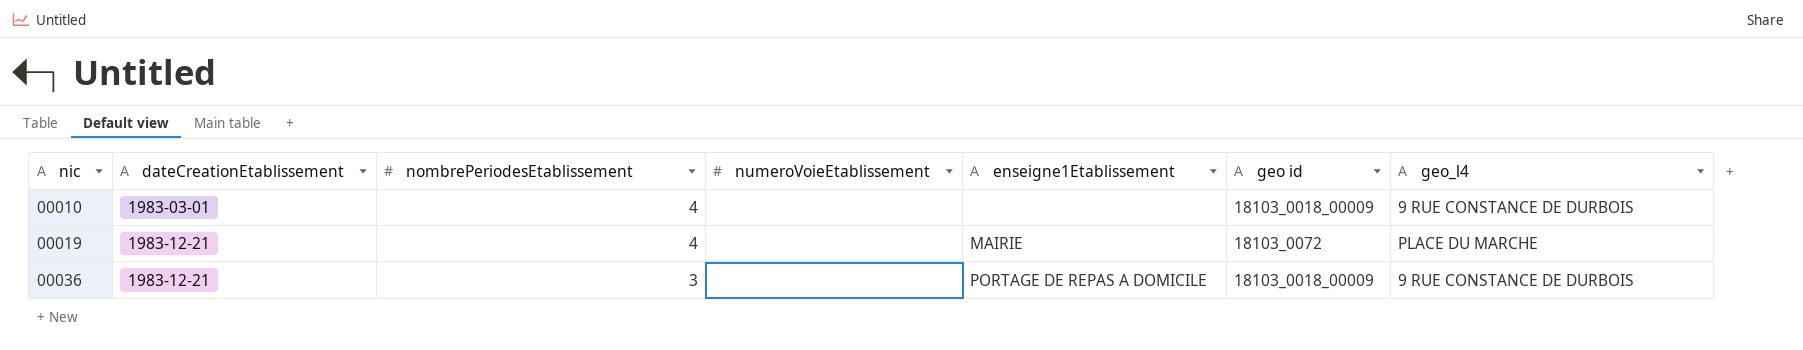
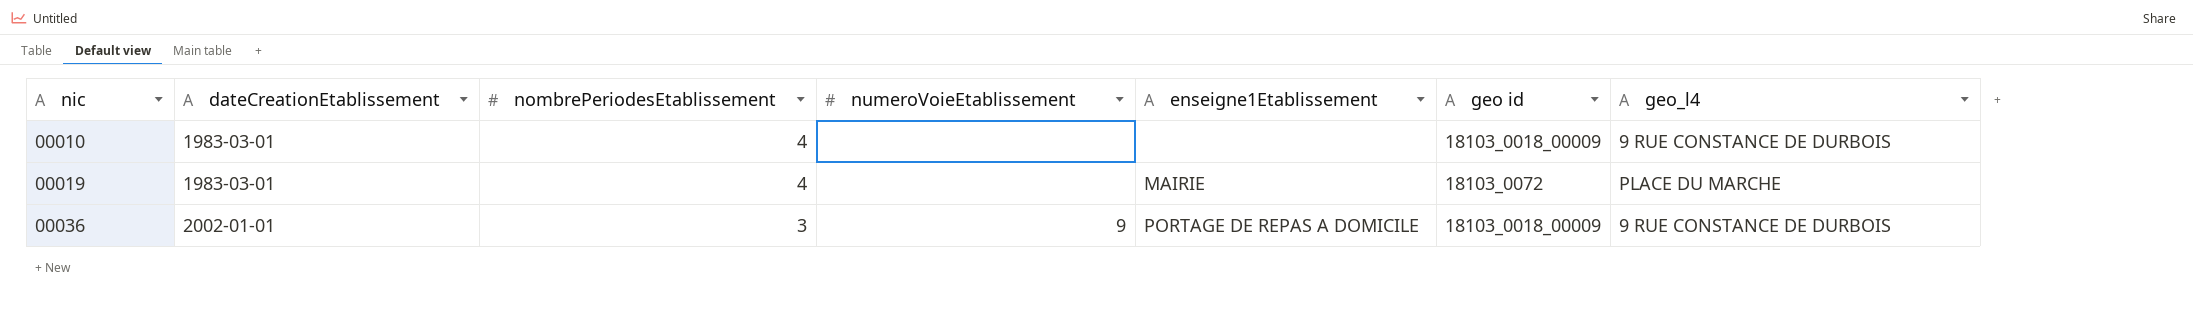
00019 | dateCreationEtablissement: 1983-12-21 -> 1983-03-01
00036 | dateCreationEtablissement: 1983-12-21 -> 2002-01-01
00036 | numeroVoieEtablissement: none -> 9

